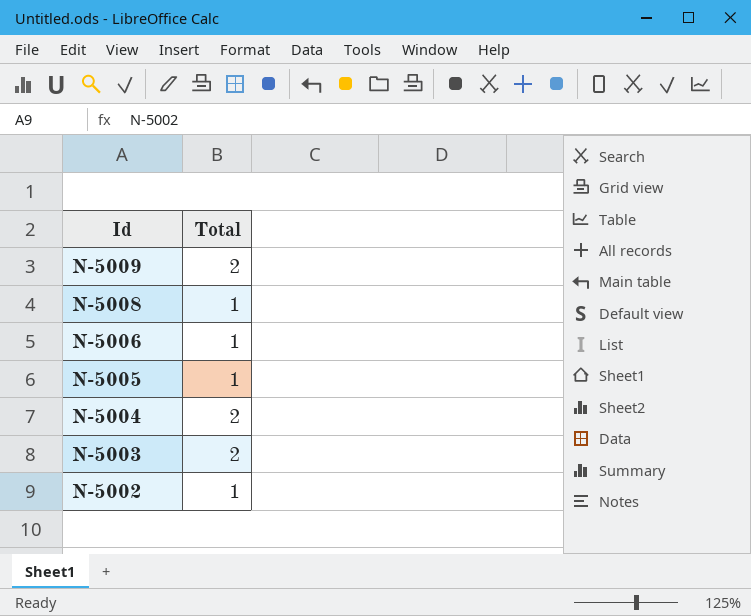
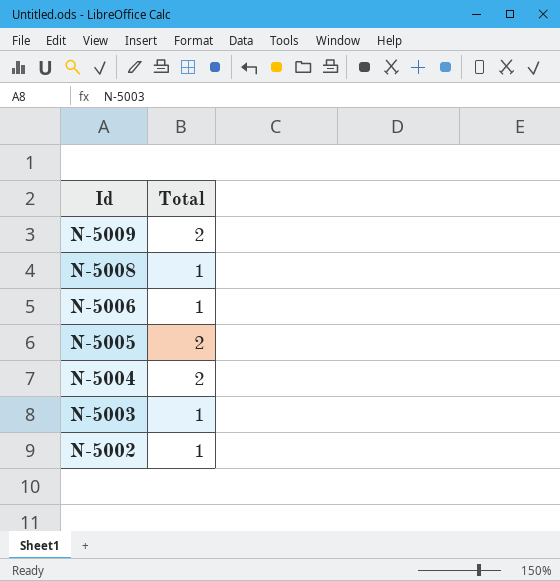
N-5005 | Total: 1 -> 2
N-5003 | Total: 2 -> 1

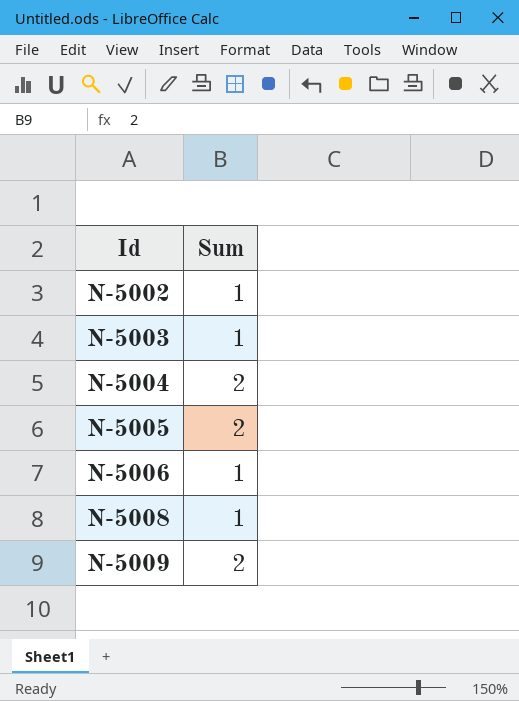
row order: Id descending -> Id ascending
column name: Total -> Sum

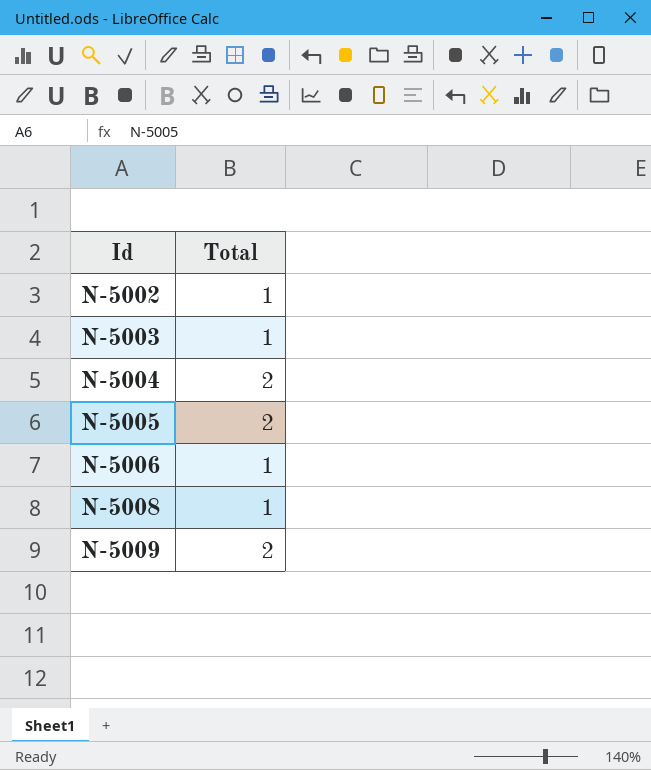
column name: Sum -> Total

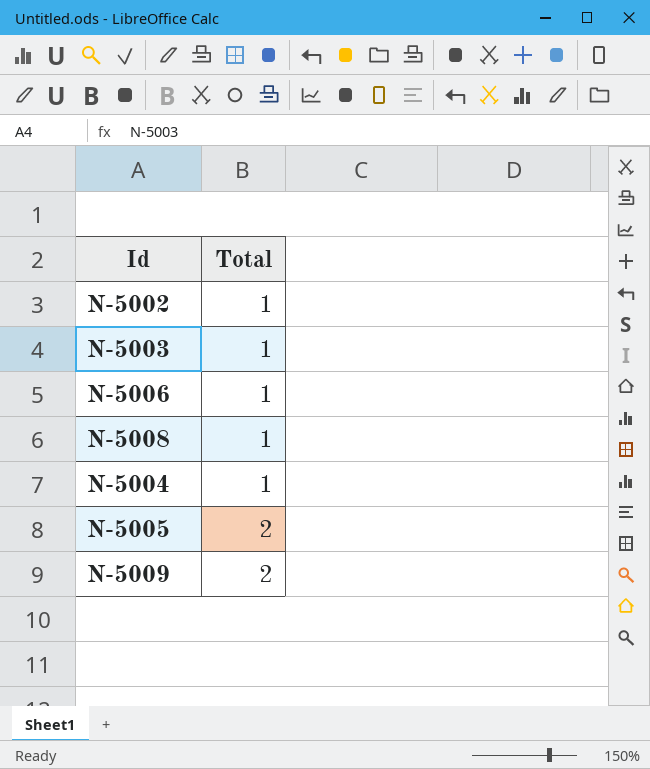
row order: Id ascending -> Total ascending
N-5004 | Total: 2 -> 1

